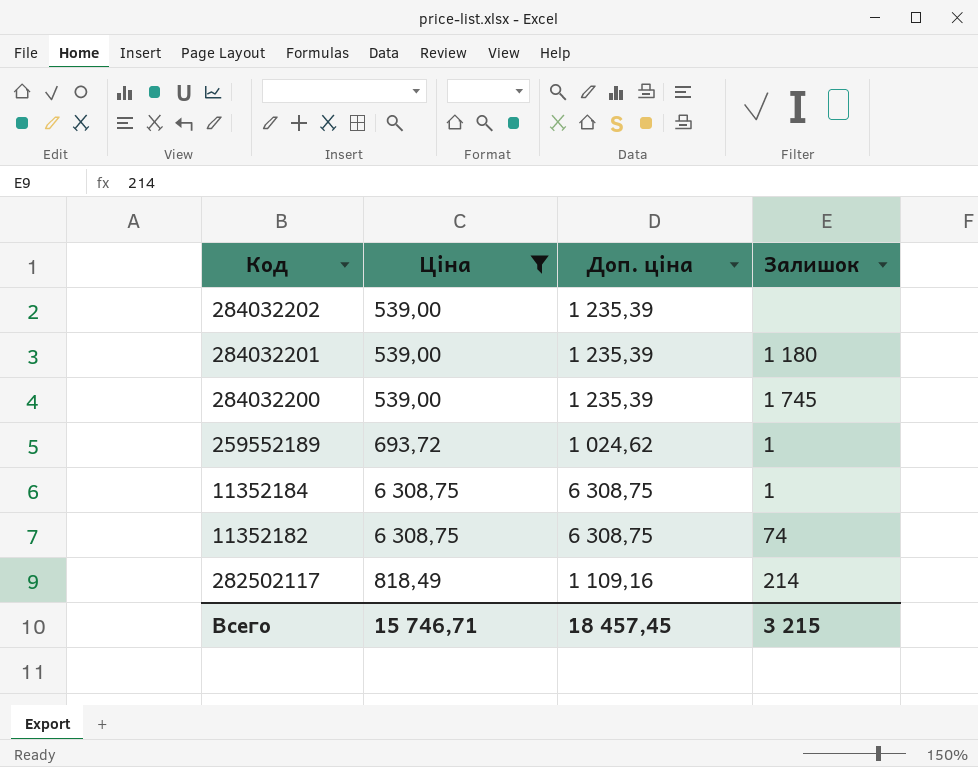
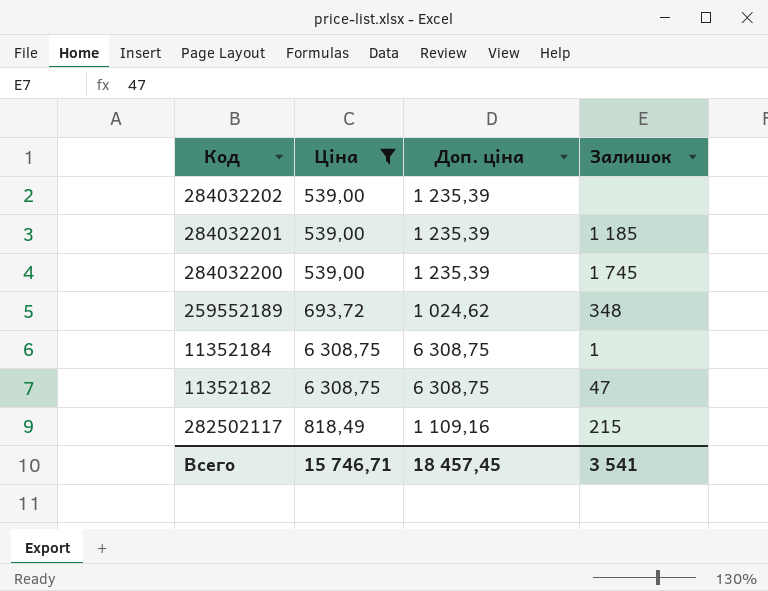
284032201 | Залишок: 1 180 -> 1 185
259552189 | Залишок: 1 -> 348
11352182 | Залишок: 74 -> 47
282502117 | Залишок: 214 -> 215
Всего | Залишок: 3 215 -> 3 541

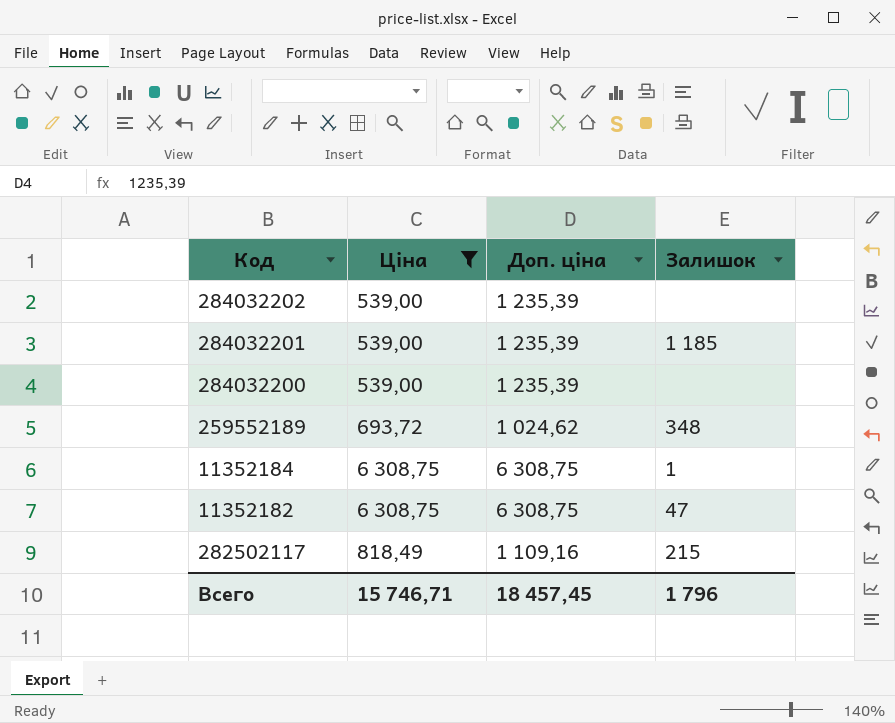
284032200 | Залишок: 1 745 -> none
Всего | Залишок: 3 541 -> 1 796

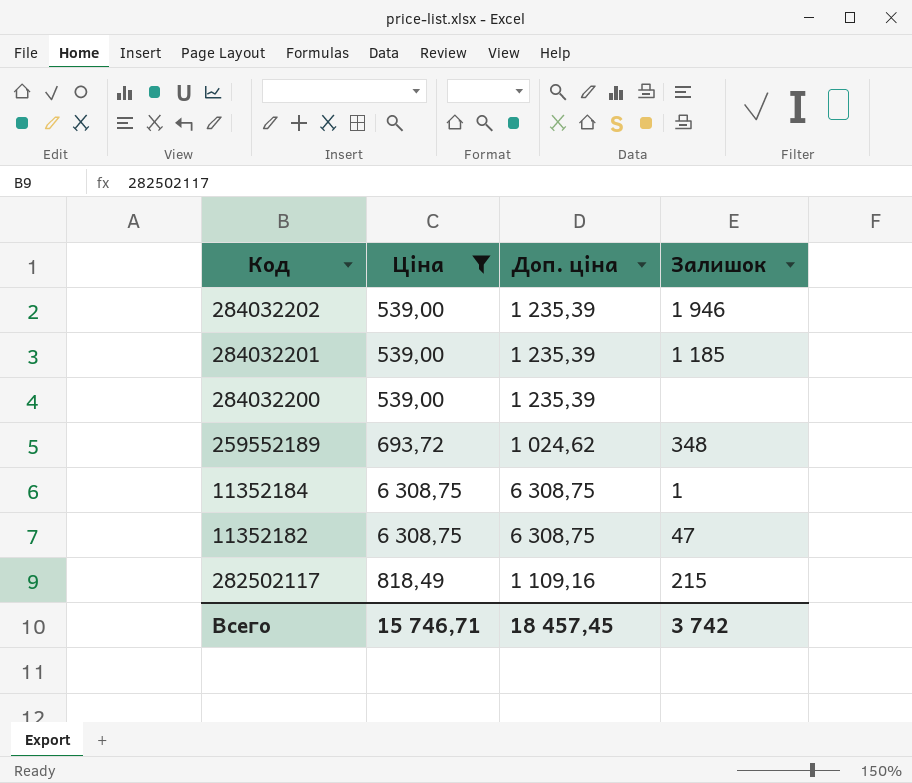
284032202 | Залишок: none -> 1 946
Всего | Залишок: 1 796 -> 3 742

